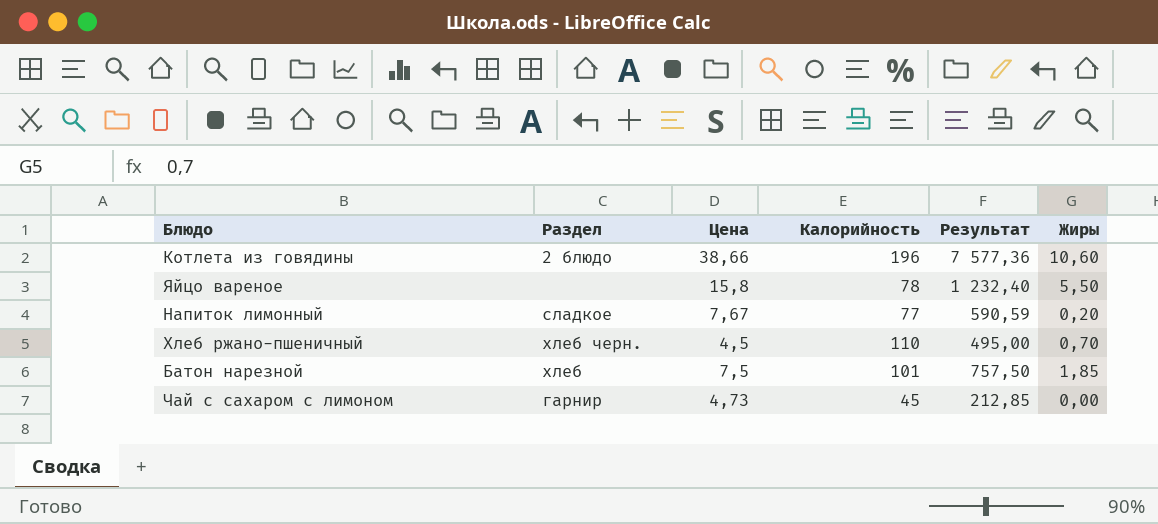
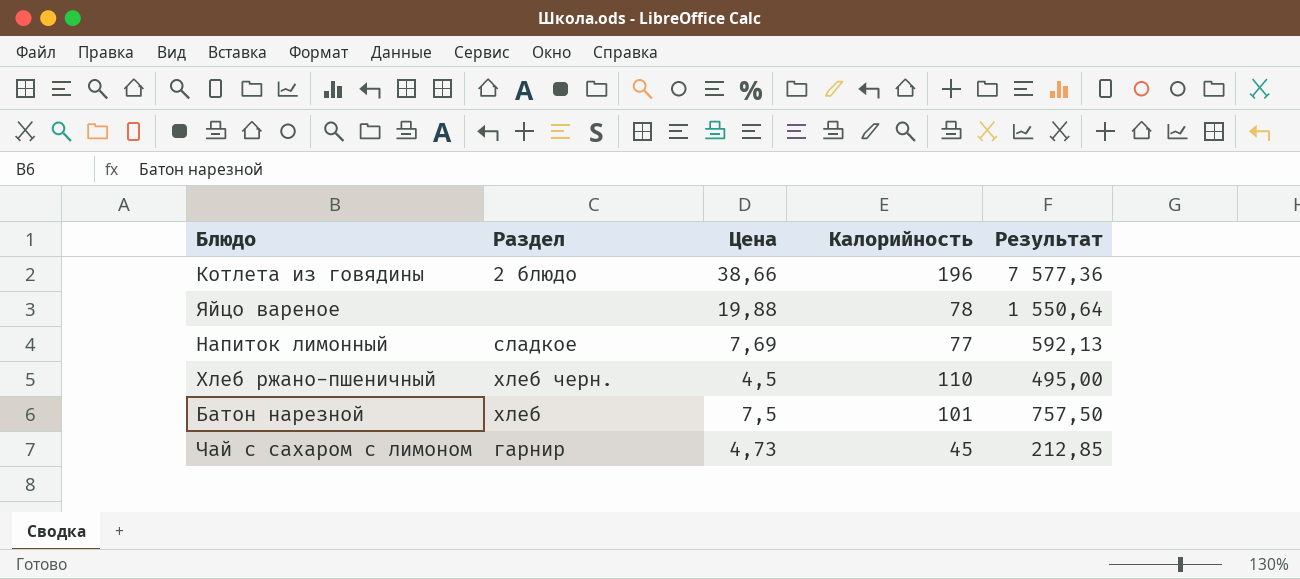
column Жиры | position: 6 -> none
Яйцо вареное | Цена: 15,8 -> 19,88
Яйцо вареное | Результат: 1 232,40 -> 1 550,64
Напиток лимонный | Цена: 7,67 -> 7,69
Напиток лимонный | Результат: 590,59 -> 592,13

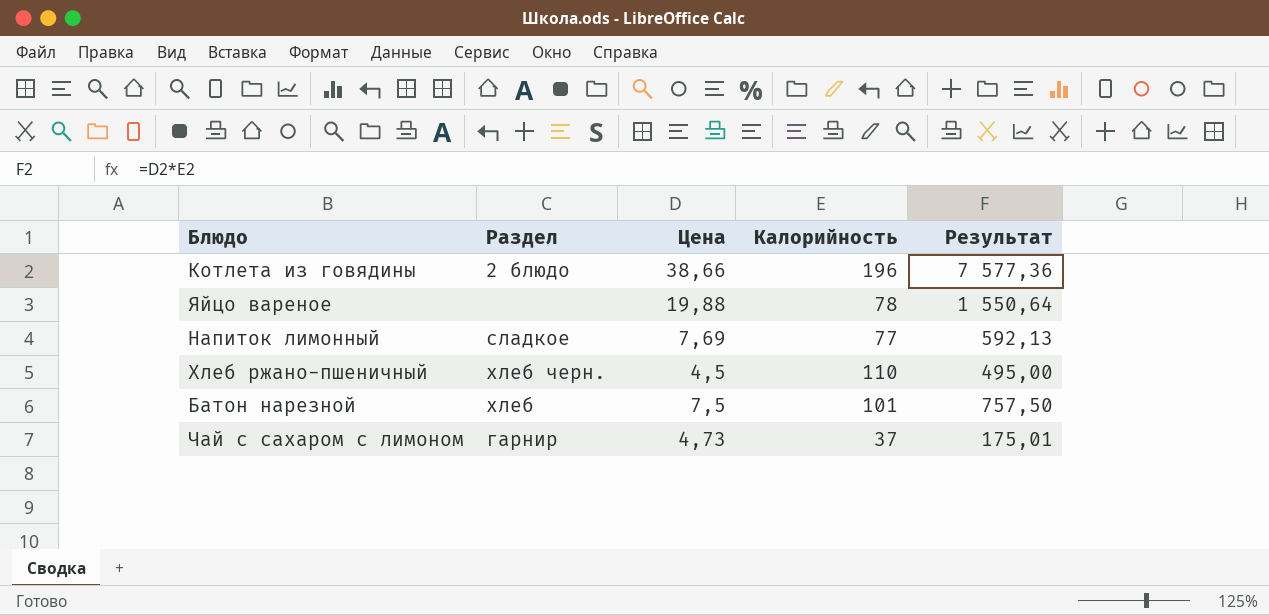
Чай с сахаром с лимоном | Калорийность: 45 -> 37
Чай с сахаром с лимоном | Результат: 212,85 -> 175,01

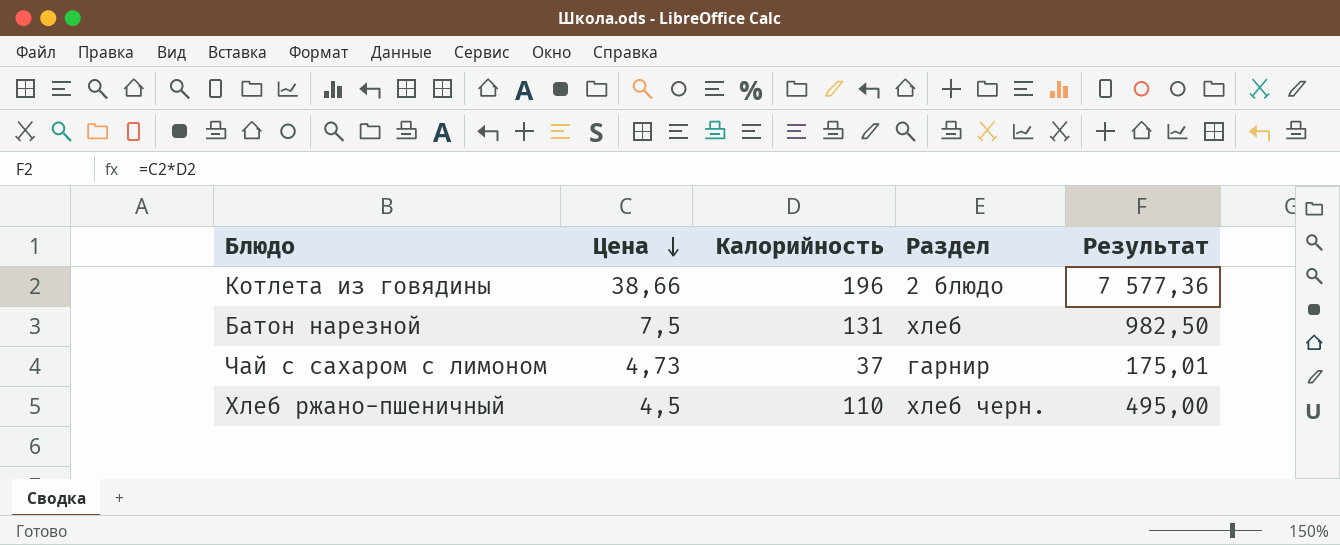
row order: none -> Цена descending
column Раздел | position: 2 -> 4
row Яйцо вареное: none | 19,88 | 78 | 1 550,64 -> none
row Напиток лимонный: сладкое | 7,69 | 77 | 592,13 -> none
Батон нарезной | Калорийность: 101 -> 131
Батон нарезной | Результат: 757,50 -> 982,50

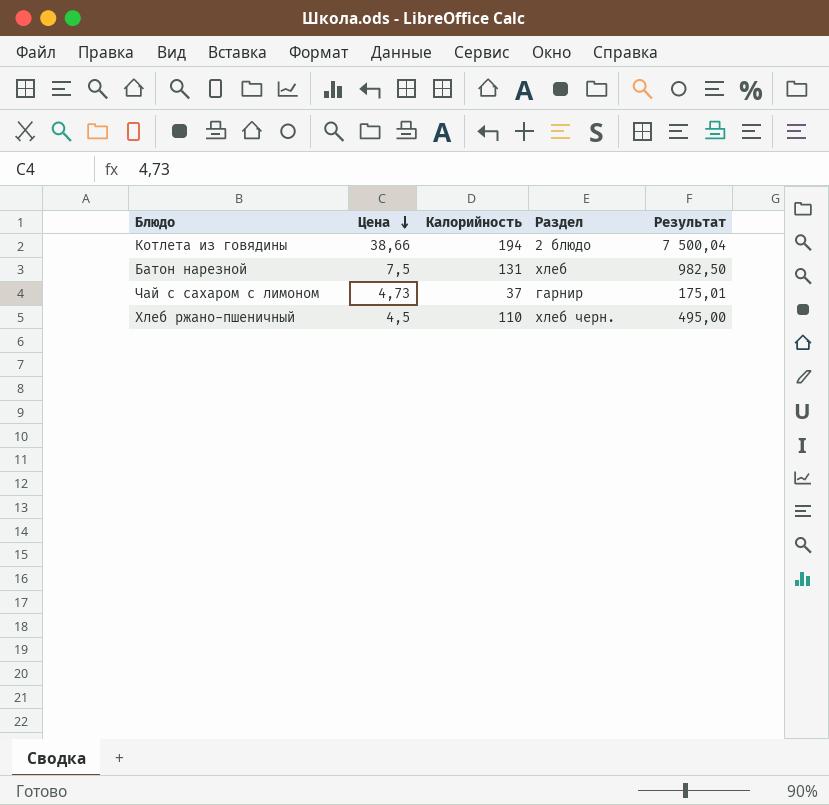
Котлета из говядины | Калорийность: 196 -> 194
Котлета из говядины | Результат: 7 577,36 -> 7 500,04

